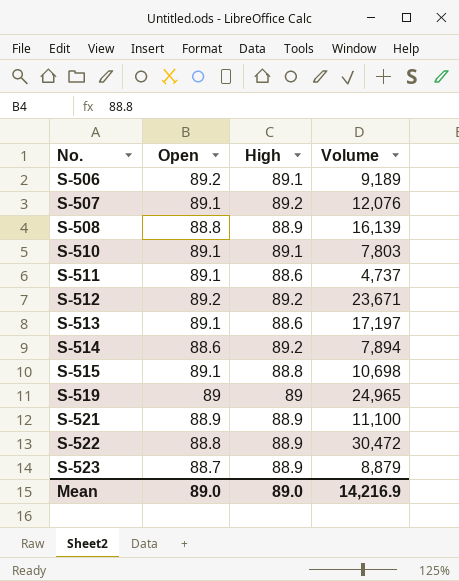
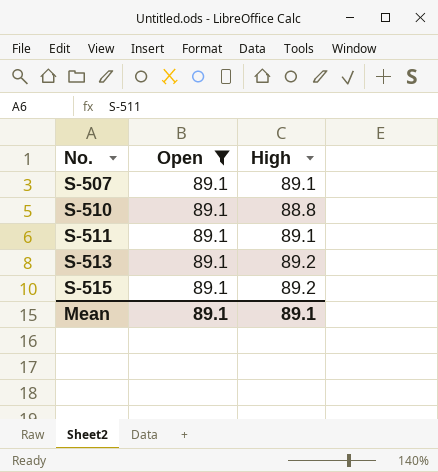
filter: none -> Open = 89.1
column Volume | position: 4 -> none
S-507 | High: 89.2 -> 89.1
S-510 | High: 89.1 -> 88.8
S-511 | High: 88.6 -> 89.1
S-513 | High: 88.6 -> 89.2
S-515 | High: 88.8 -> 89.2
Mean | Open: 89.0 -> 89.1
Mean | High: 89.0 -> 89.1

